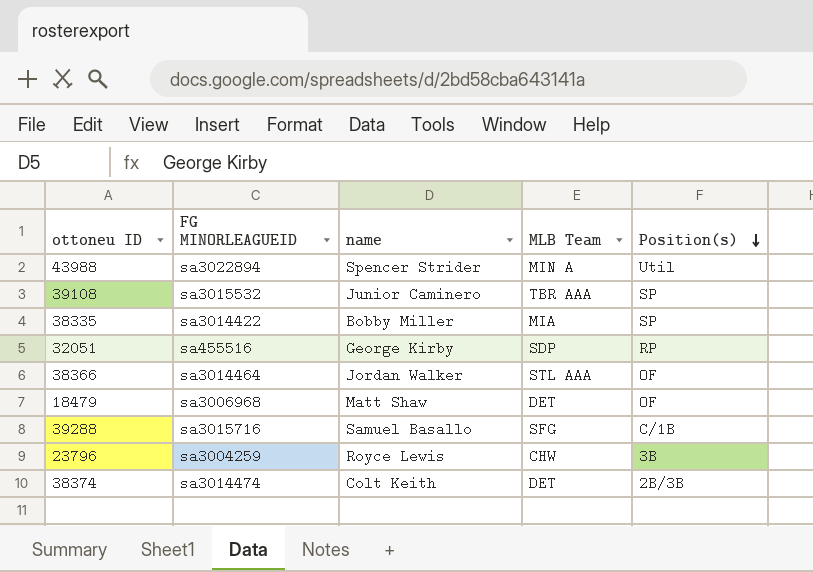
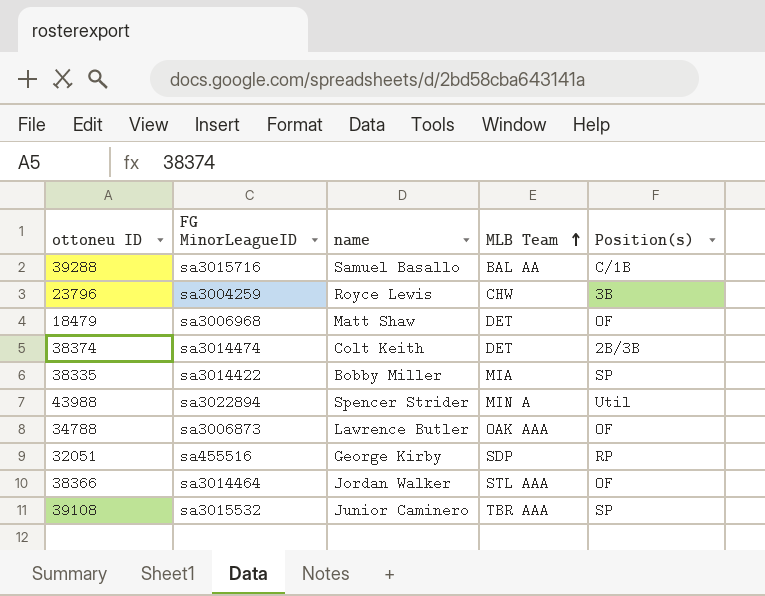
row order: Position(s) descending -> MLB Team ascending
column name: FG MINORLEAGUEID -> FG MinorLeagueID
39288 | MLB Team: SFG -> BAL AA
row 34788: none -> sa3006873 | Lawrence Butler | OAK AAA | OF

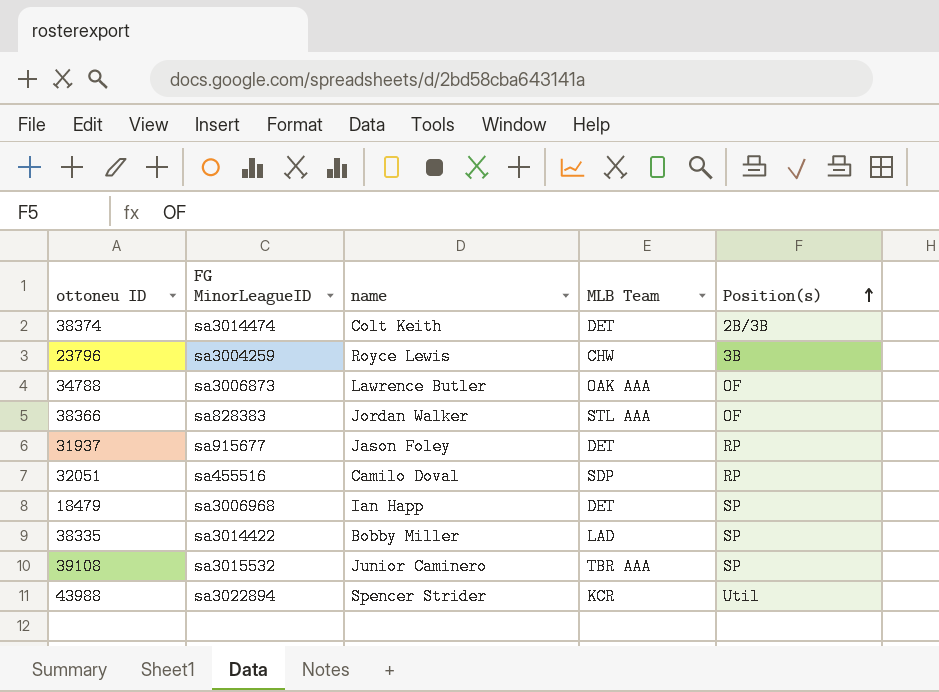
row order: MLB Team ascending -> Position(s) ascending
row 39288: sa3015716 | Samuel Basallo | BAL AA | C/1B -> none
38366 | FG MinorLeagueID: sa3014464 -> sa828383
row 31937: none -> sa915677 | Jason Foley | DET | RP
32051 | name: George Kirby -> Camilo Doval
18479 | name: Matt Shaw -> Ian Happ
18479 | Position(s): OF -> SP
38335 | MLB Team: MIA -> LAD
43988 | MLB Team: MIN A -> KCR

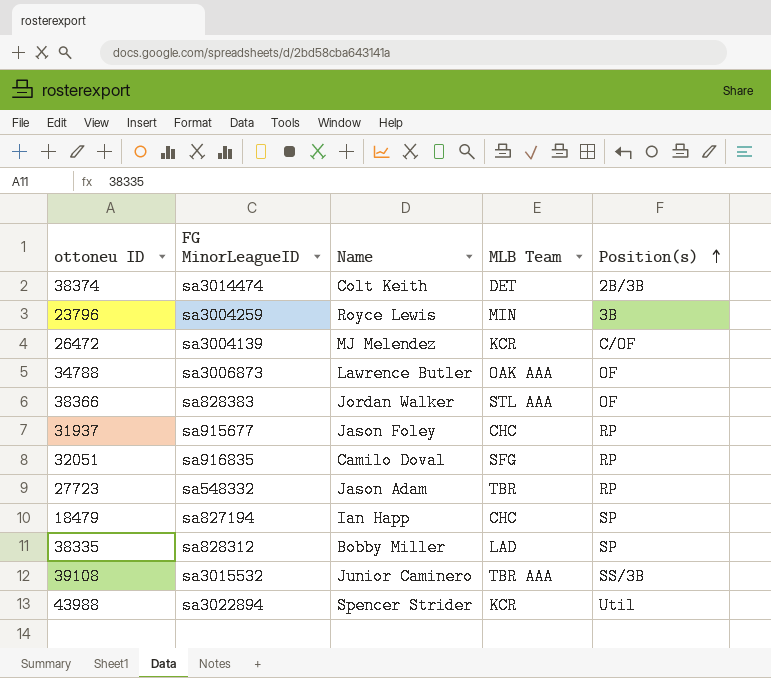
column name: name -> Name
23796 | MLB Team: CHW -> MIN
row 26472: none -> sa3004139 | MJ Melendez | KCR | C/OF
31937 | MLB Team: DET -> CHC
32051 | FG MinorLeagueID: sa455516 -> sa916835
32051 | MLB Team: SDP -> SFG
row 27723: none -> sa548332 | Jason Adam | TBR | RP
18479 | FG MinorLeagueID: sa3006968 -> sa827194
18479 | MLB Team: DET -> CHC
38335 | FG MinorLeagueID: sa3014422 -> sa828312
39108 | Position(s): SP -> SS/3B

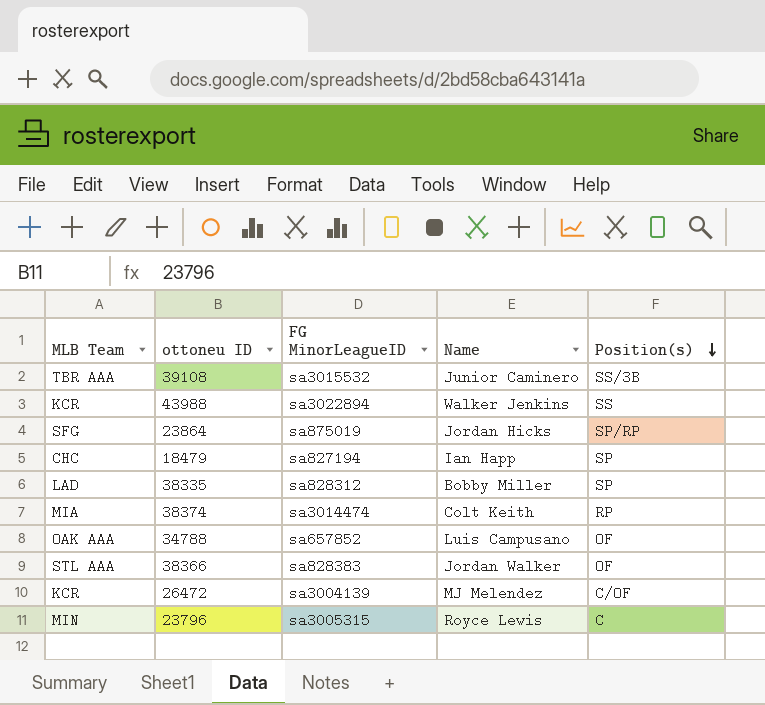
row order: Position(s) ascending -> Position(s) descending
column MLB Team | position: 4 -> 1
row 31937: sa915677 | Jason Foley | CHC | RP -> none
row 32051: sa916835 | Camilo Doval | SFG | RP -> none
row 27723: sa548332 | Jason Adam | TBR | RP -> none
43988 | Name: Spencer Strider -> Walker Jenkins
43988 | Position(s): Util -> SS
row 23864: none -> SFG | sa875019 | Jordan Hicks | SP/RP
38374 | MLB Team: DET -> MIA
38374 | Position(s): 2B/3B -> RP
34788 | FG MinorLeagueID: sa3006873 -> sa657852
34788 | Name: Lawrence Butler -> Luis Campusano
23796 | FG MinorLeagueID: sa3004259 -> sa3005315
23796 | Position(s): 3B -> C

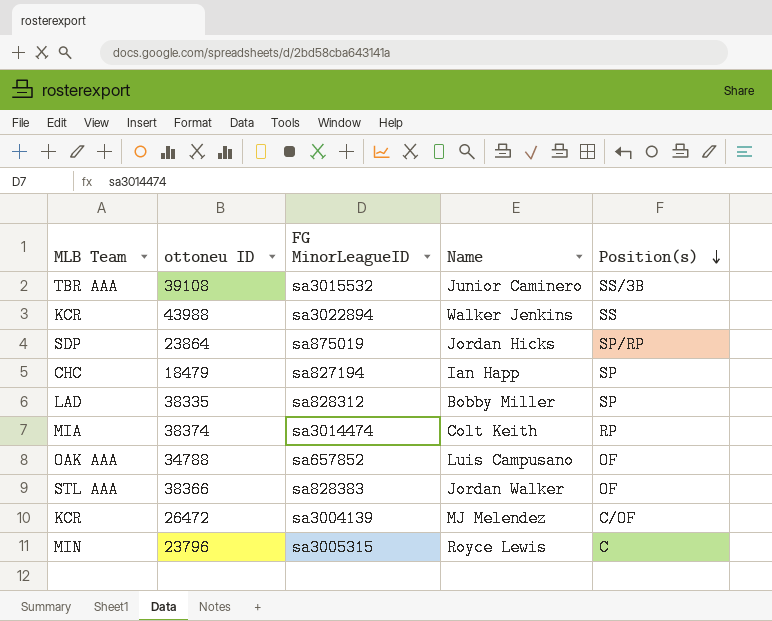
23864 | MLB Team: SFG -> SDP

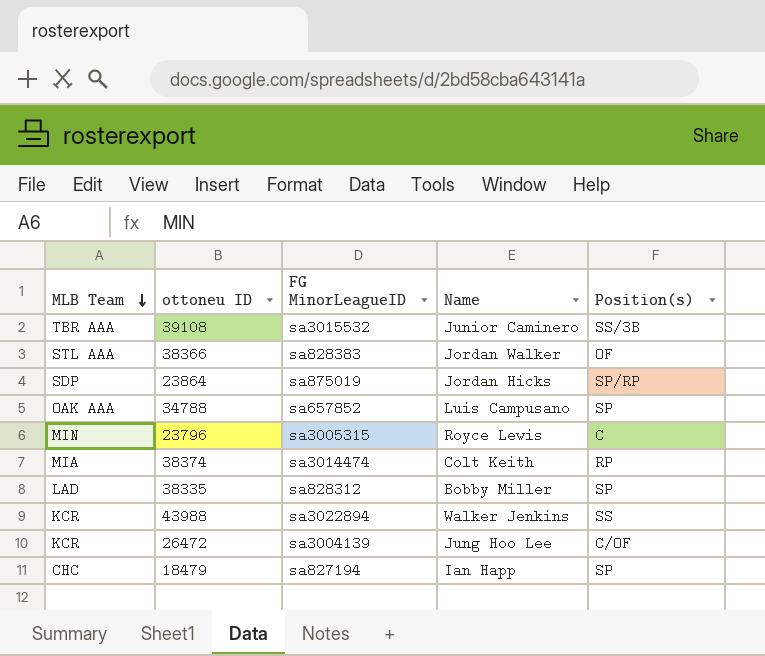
row order: Position(s) descending -> MLB Team descending
34788 | Position(s): OF -> SP
26472 | Name: MJ Melendez -> Jung Hoo Lee

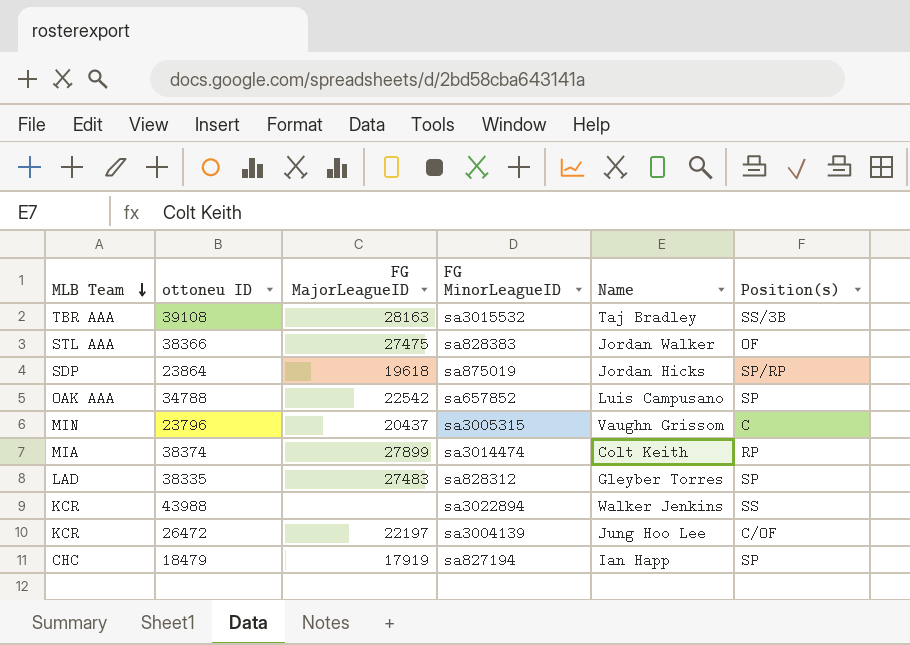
column FG MajorLeagueID | position: none -> 3
39108 | Name: Junior Caminero -> Taj Bradley
23796 | Name: Royce Lewis -> Vaughn Grissom
38335 | Name: Bobby Miller -> Gleyber Torres

